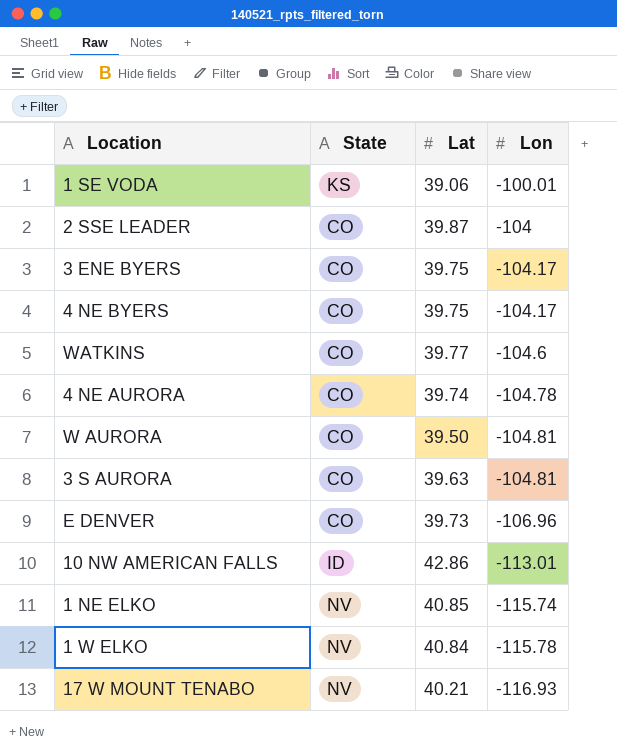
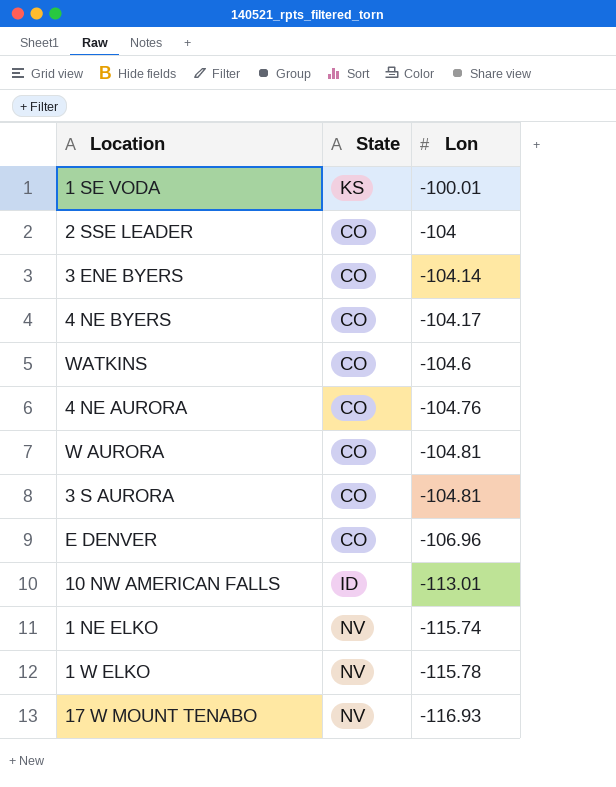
column Lat | position: 3 -> none
3 ENE BYERS | Lon: -104.17 -> -104.14
4 NE AURORA | Lon: -104.78 -> -104.76

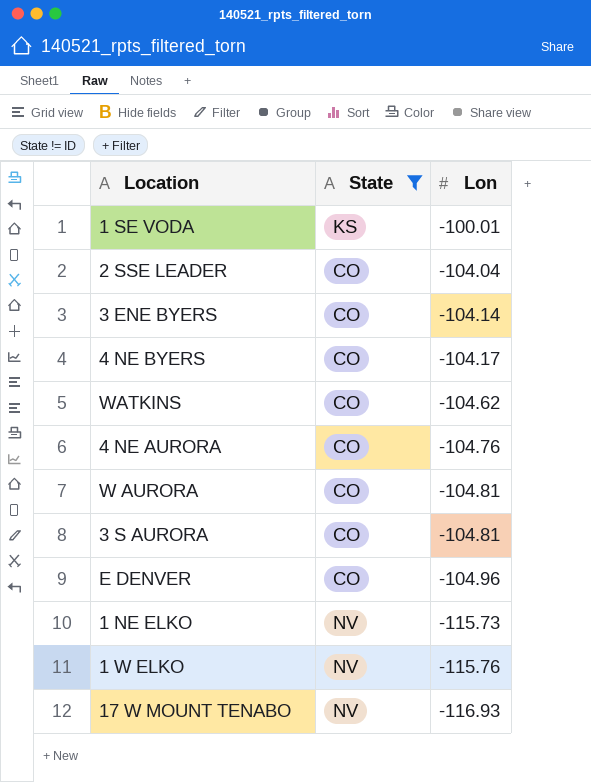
filter: none -> State != ID
2 SSE LEADER | Lon: -104 -> -104.04
WATKINS | Lon: -104.6 -> -104.62
E DENVER | Lon: -106.96 -> -104.96
1 NE ELKO | Lon: -115.74 -> -115.73
1 W ELKO | Lon: -115.78 -> -115.76

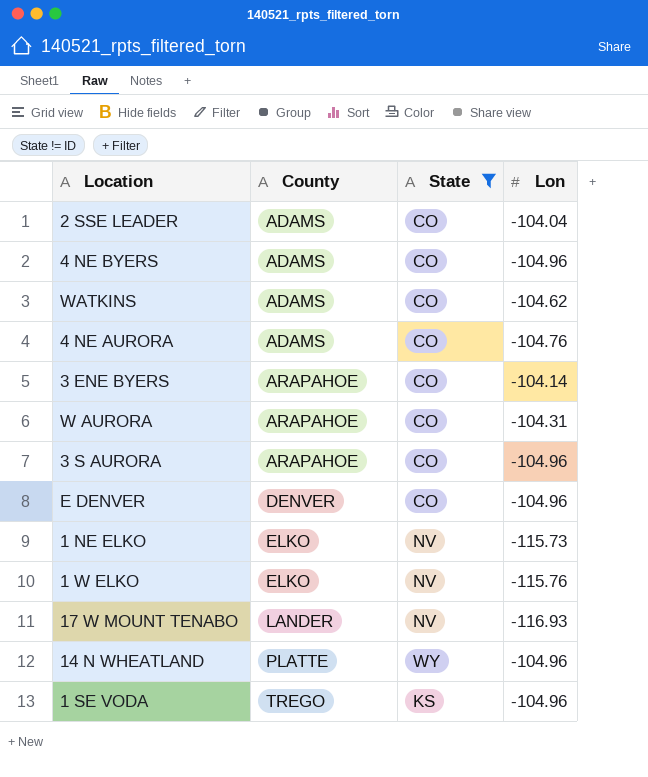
row order: Lon descending -> County ascending
column County | position: none -> 2
4 NE BYERS | Lon: -104.17 -> -104.96
W AURORA | Lon: -104.81 -> -104.31
3 S AURORA | Lon: -104.81 -> -104.96
row 14 N WHEATLAND: none -> PLATTE | WY | -104.96
1 SE VODA | Lon: -100.01 -> -104.96

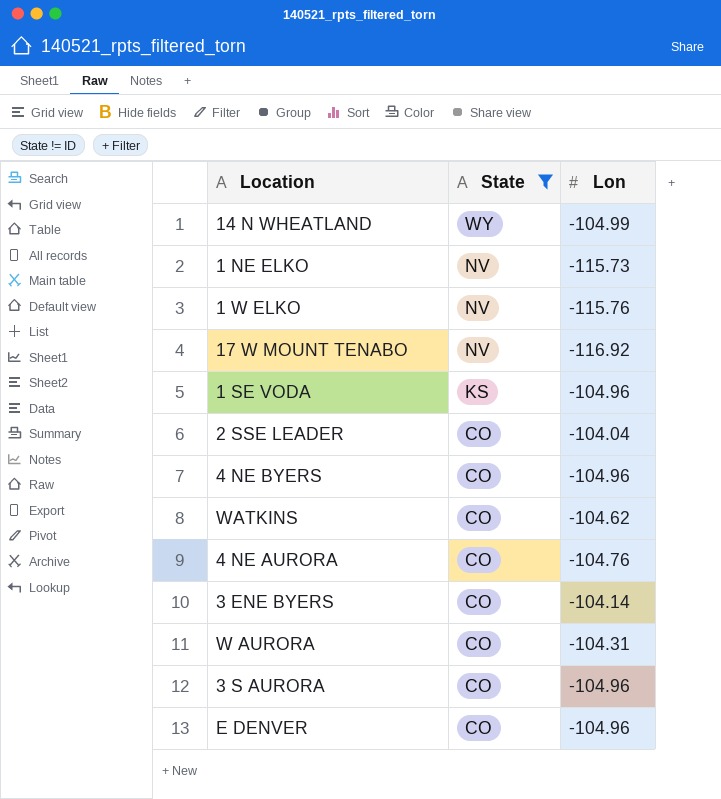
row order: County ascending -> State descending
column County | position: 2 -> none
14 N WHEATLAND | Lon: -104.96 -> -104.99
17 W MOUNT TENABO | Lon: -116.93 -> -116.92

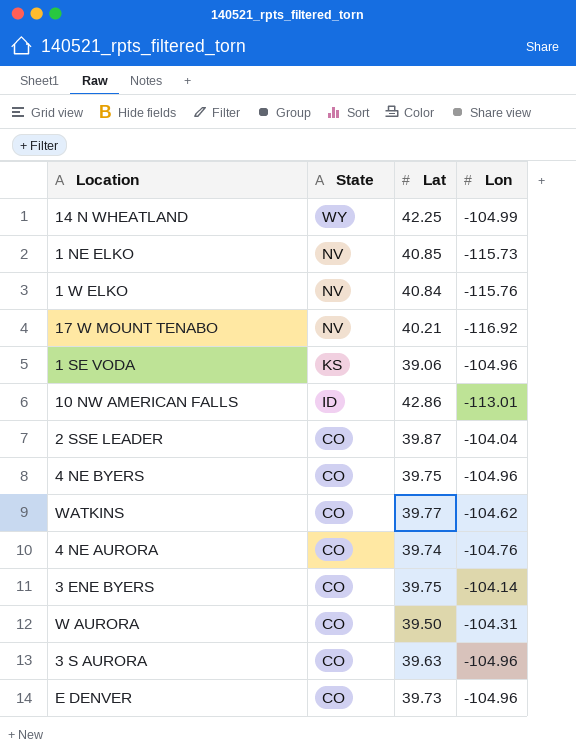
filter: State != ID -> none
column Lat | position: none -> 3

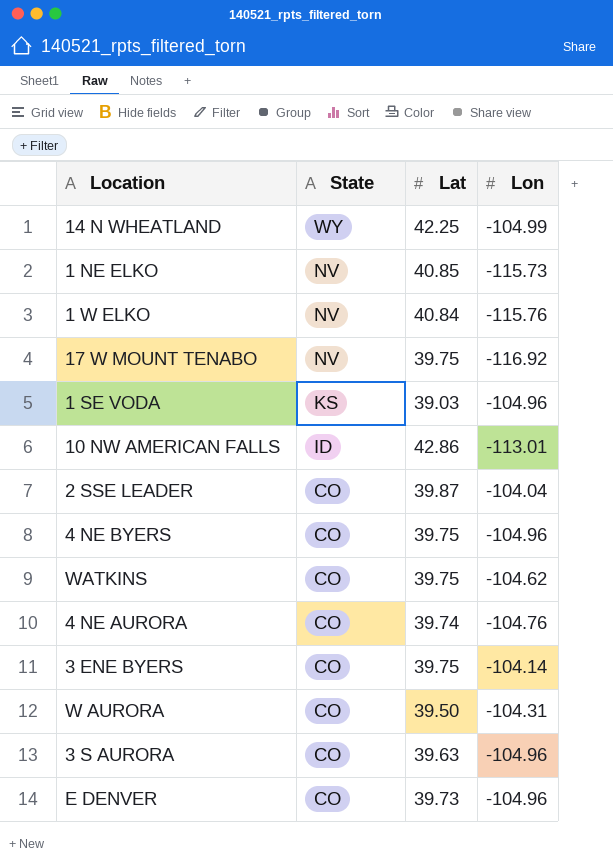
17 W MOUNT TENABO | Lat: 40.21 -> 39.75
1 SE VODA | Lat: 39.06 -> 39.03
WATKINS | Lat: 39.77 -> 39.75

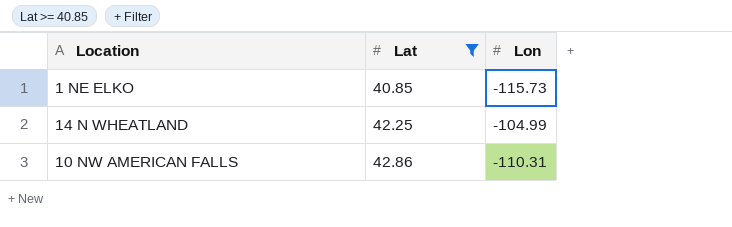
filter: none -> Lat >= 40.85
row order: State descending -> Lat ascending
column State | position: 2 -> none
10 NW AMERICAN FALLS | Lon: -113.01 -> -110.31

